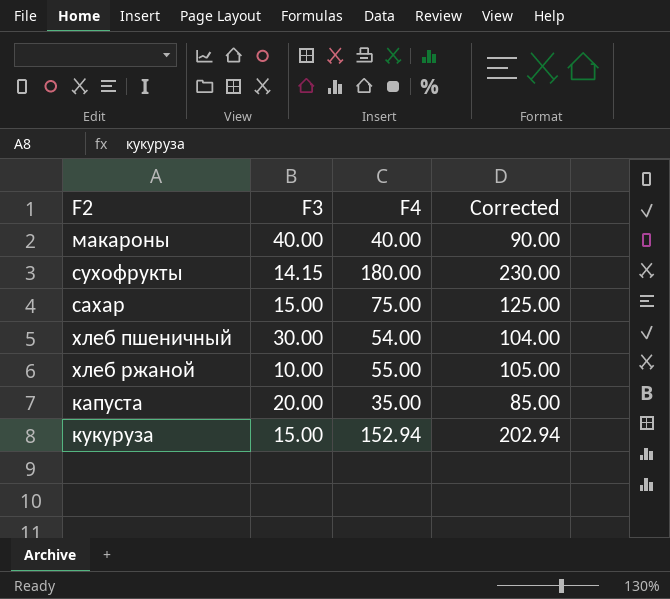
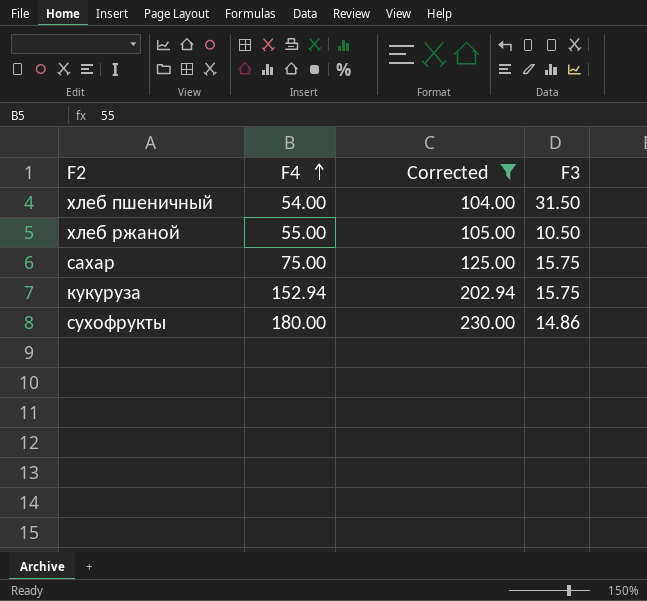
filter: none -> Corrected >= 104.00
row order: none -> F4 ascending
column F3 | position: 2 -> 4
хлеб пшеничный | F3: 30.00 -> 31.50
хлеб ржаной | F3: 10.00 -> 10.50
сахар | F3: 15.00 -> 15.75
кукуруза | F3: 15.00 -> 15.75
сухофрукты | F3: 14.15 -> 14.86

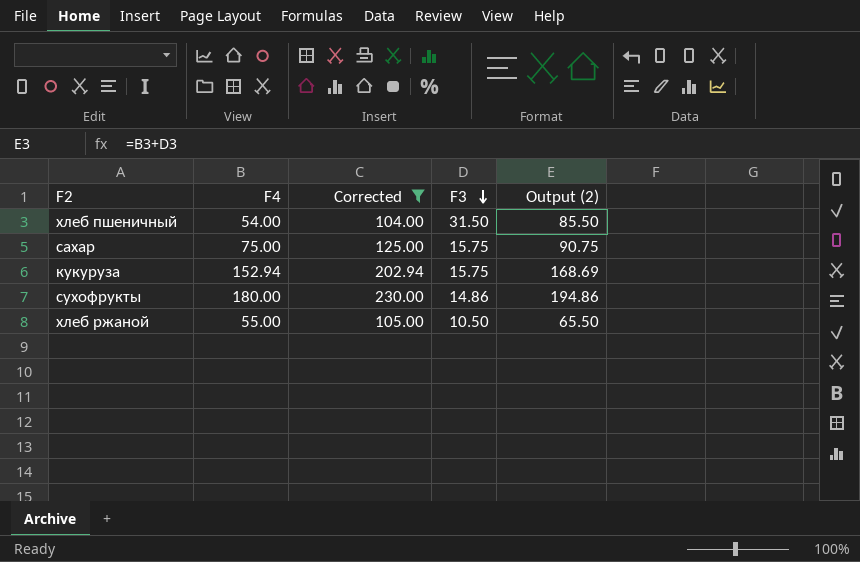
row order: F4 ascending -> F3 descending
column Output (2) | formula: none -> [F4] + [F3]

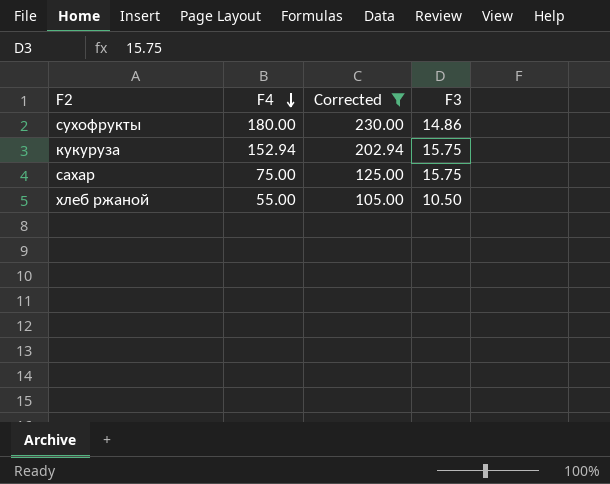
row order: F3 descending -> F4 descending
column Output (2) | formula: [F4] + [F3] -> none
row хлеб пшеничный: 54.00 | 104.00 | 31.50 | 85.50 -> none

